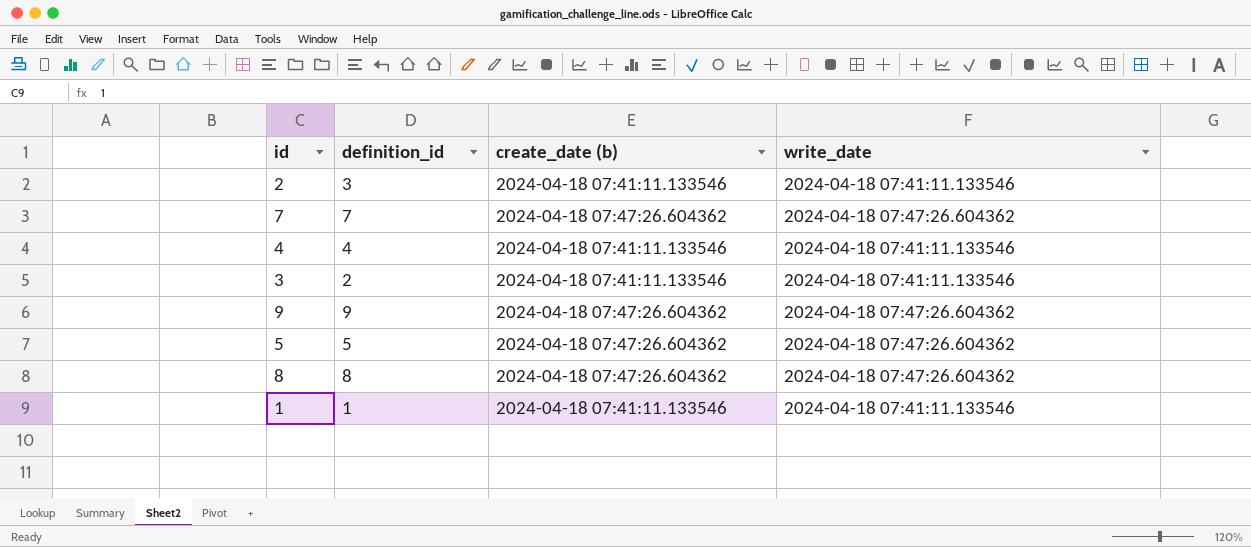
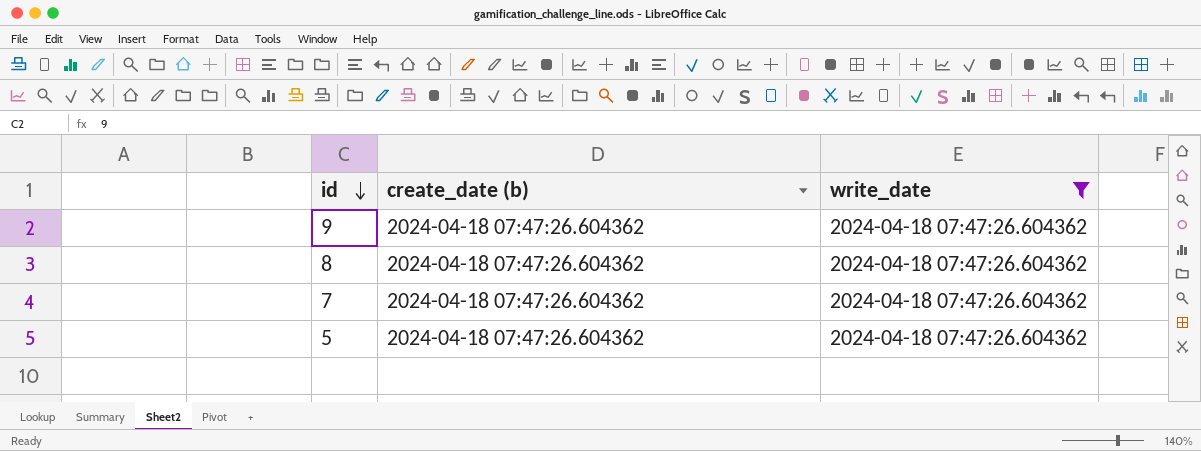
filter: none -> write_date = 2024-04-18 07:47:26.604362
row order: none -> id descending
column definition_id | position: 2 -> none

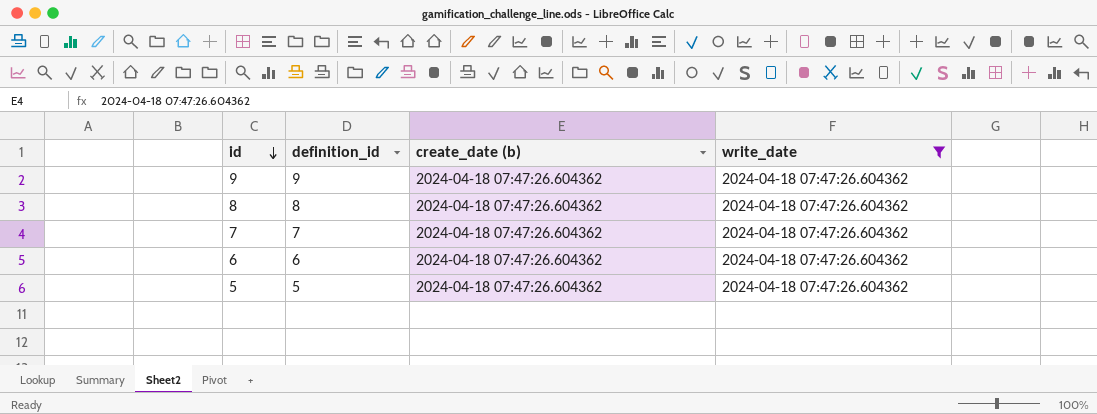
column definition_id | position: none -> 2
row 6: none -> 6 | 2024-04-18 07:47:26.604362 | 2024-04-18 07:47:26.604362

